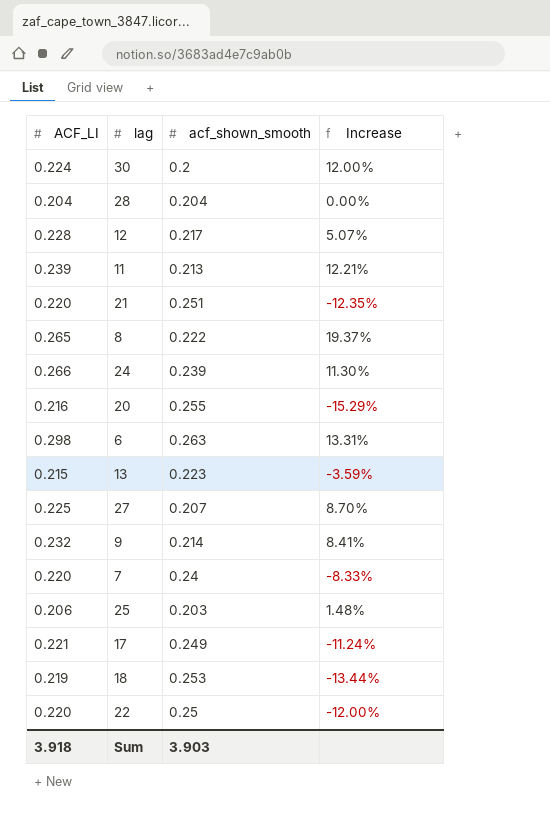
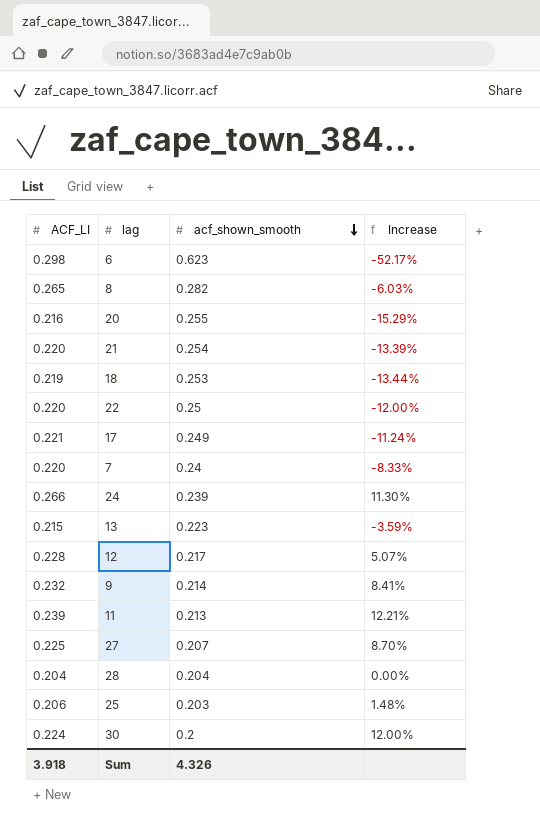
row order: none -> acf_shown_smooth descending
6 | acf_shown_smooth: 0.263 -> 0.623
6 | Increase: 13.31% -> -52.17%
8 | acf_shown_smooth: 0.222 -> 0.282
8 | Increase: 19.37% -> -6.03%
21 | acf_shown_smooth: 0.251 -> 0.254
21 | Increase: -12.35% -> -13.39%
Sum | acf_shown_smooth: 3.903 -> 4.326

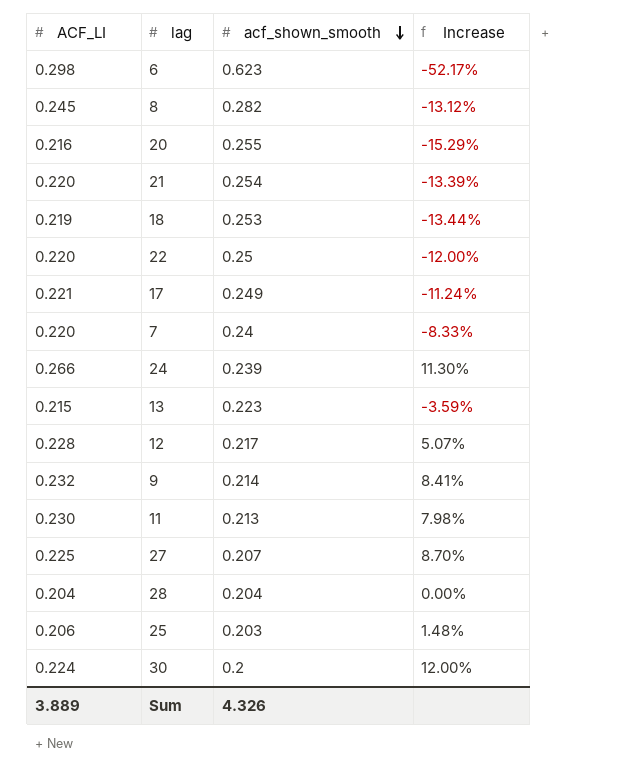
8 | ACF_LI: 0.265 -> 0.245
8 | Increase: -6.03% -> -13.12%
11 | ACF_LI: 0.239 -> 0.230
11 | Increase: 12.21% -> 7.98%
Sum | ACF_LI: 3.918 -> 3.889

